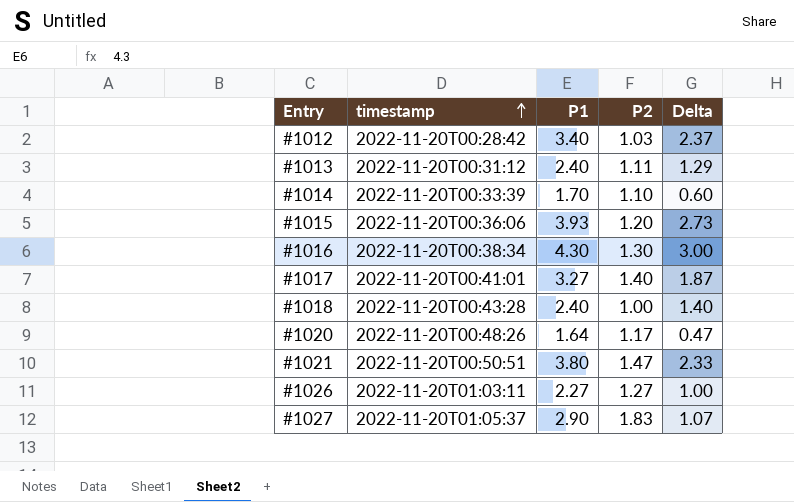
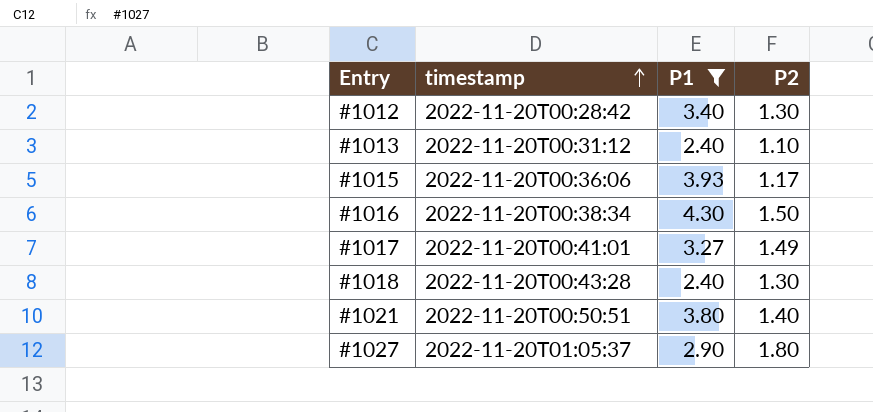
filter: none -> P1 >= 2.40
column Delta | formula: [P1] - [P2] -> none
#1012 | P2: 1.03 -> 1.30
#1013 | P2: 1.11 -> 1.10
#1015 | P2: 1.20 -> 1.17
#1016 | P2: 1.30 -> 1.50
#1017 | P2: 1.40 -> 1.49
#1018 | P2: 1.00 -> 1.30
#1021 | P2: 1.47 -> 1.40
#1027 | P2: 1.83 -> 1.80

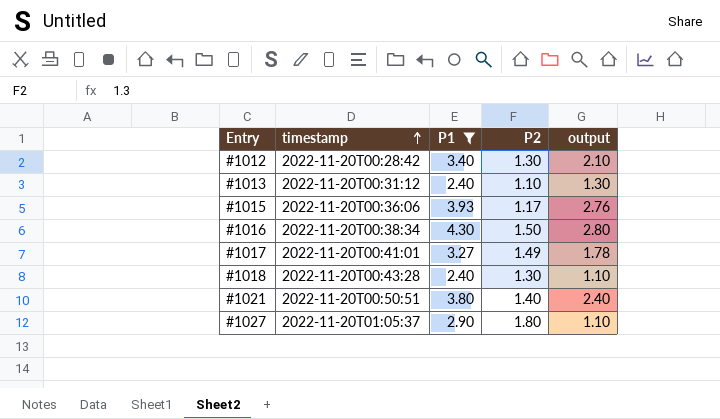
column output | formula: none -> [P1] - [P2]

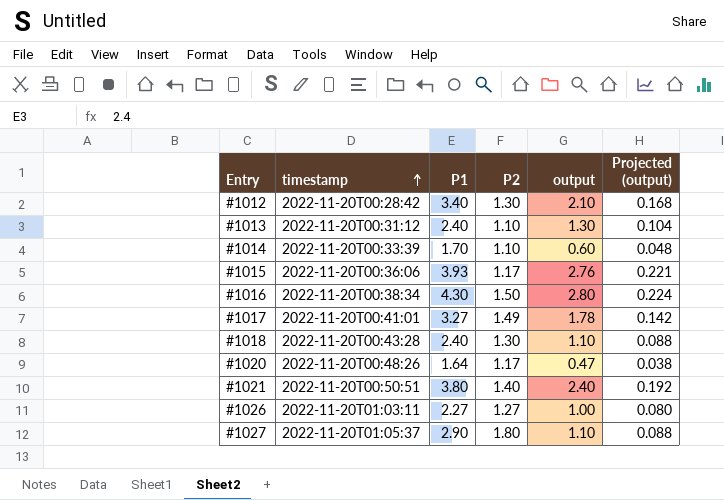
filter: P1 >= 2.40 -> none
column Projected (output) | formula: none -> [output] * 0.08

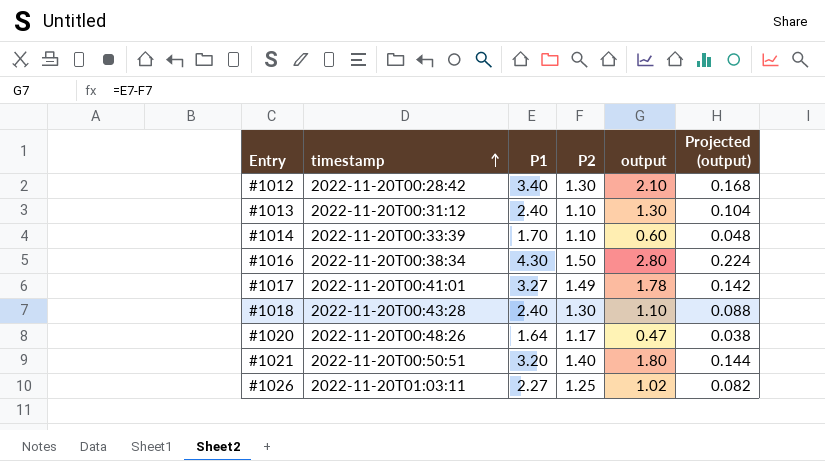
row #1015: 2022-11-20T00:36:06 | 3.93 | 1.17 | 2.76 | 0.221 -> none
row #1027: 2022-11-20T01:05:37 | 2.90 | 1.80 | 1.10 | 0.088 -> none
#1021 | P1: 3.80 -> 3.20
#1021 | output: 2.40 -> 1.80
#1021 | Projected (output): 0.192 -> 0.144
#1026 | P2: 1.27 -> 1.25
#1026 | output: 1.00 -> 1.02
#1026 | Projected (output): 0.080 -> 0.082

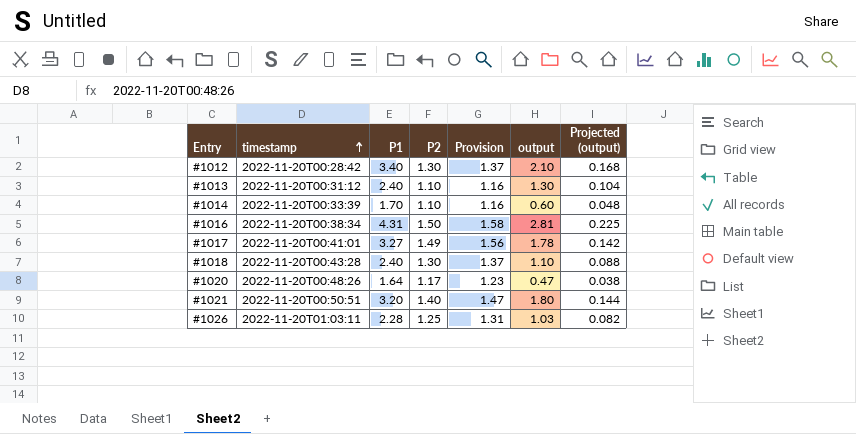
column Provision | formula: none -> [P2] * 1.05
#1016 | P1: 4.30 -> 4.31
#1016 | output: 2.80 -> 2.81
#1016 | Projected (output): 0.224 -> 0.225
#1026 | P1: 2.27 -> 2.28
#1026 | output: 1.02 -> 1.03

